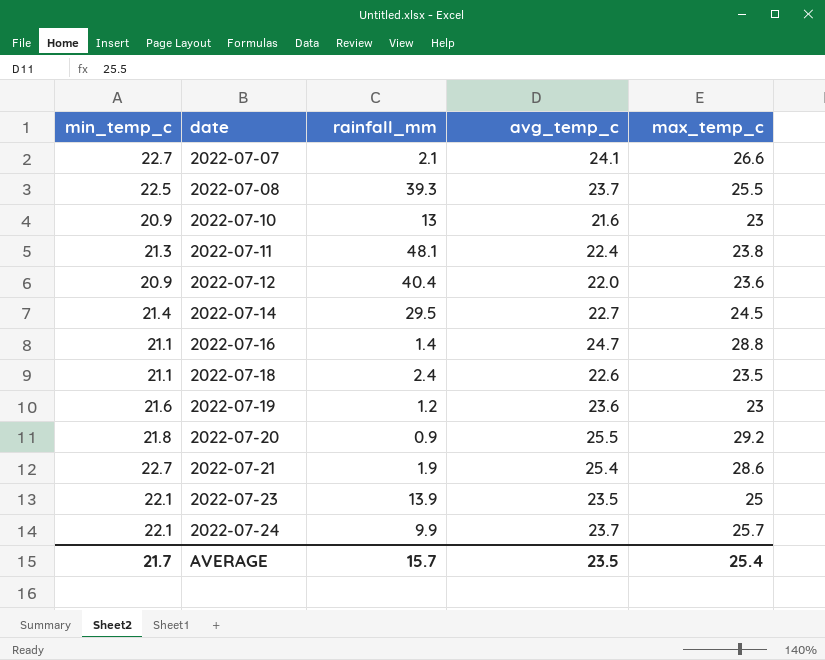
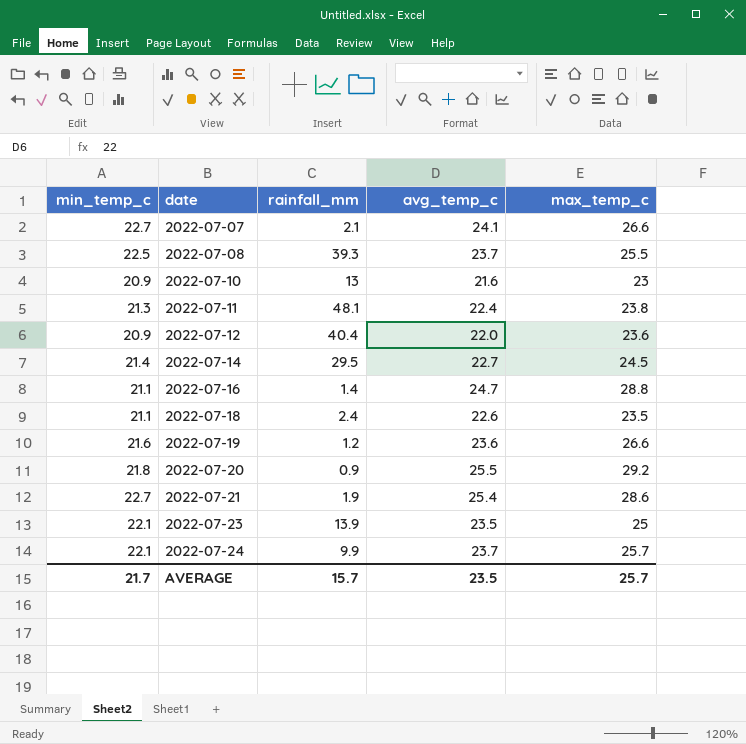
2022-07-19 | max_temp_c: 23 -> 26.6
AVERAGE | max_temp_c: 25.4 -> 25.7

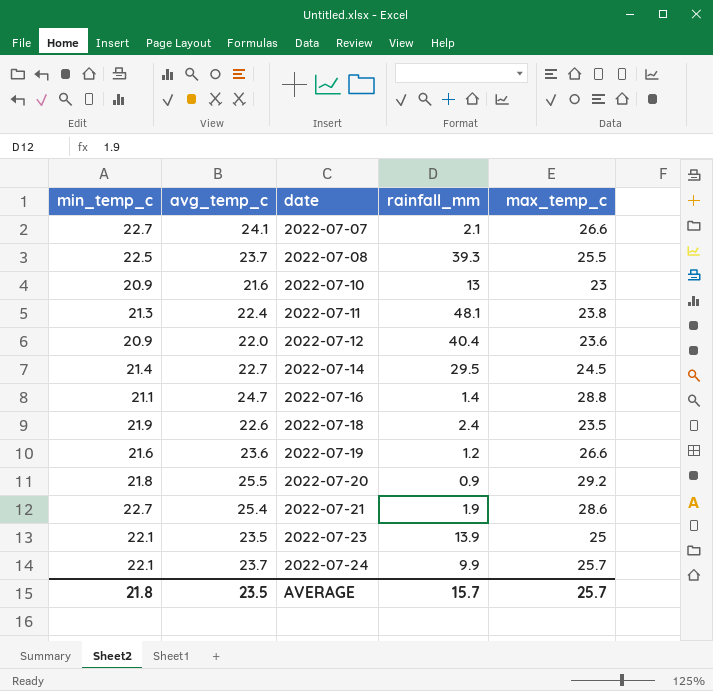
column avg_temp_c | position: 4 -> 2
2022-07-18 | min_temp_c: 21.1 -> 21.9
AVERAGE | min_temp_c: 21.7 -> 21.8

